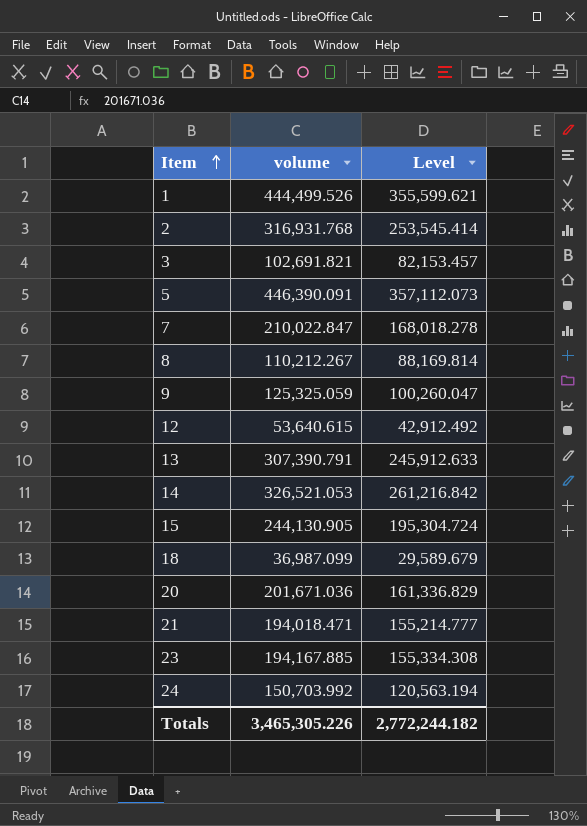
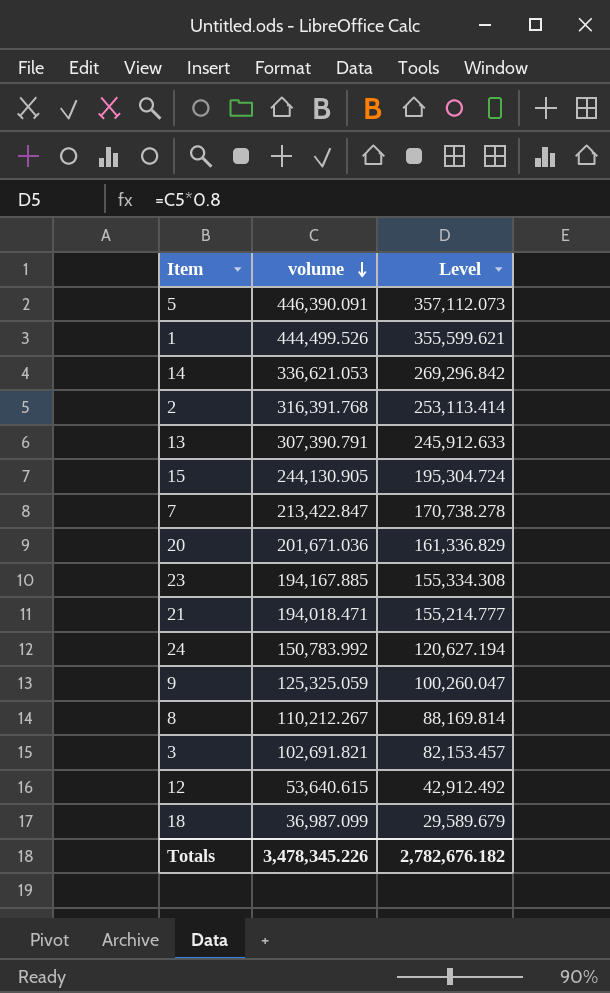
row order: Item ascending -> volume descending
14 | volume: 326,521.053 -> 336,621.053
14 | Level: 261,216.842 -> 269,296.842
2 | volume: 316,931.768 -> 316,391.768
2 | Level: 253,545.414 -> 253,113.414
7 | volume: 210,022.847 -> 213,422.847
7 | Level: 168,018.278 -> 170,738.278
24 | volume: 150,703.992 -> 150,783.992
24 | Level: 120,563.194 -> 120,627.194
Totals | volume: 3,465,305.226 -> 3,478,345.226
Totals | Level: 2,772,244.182 -> 2,782,676.182

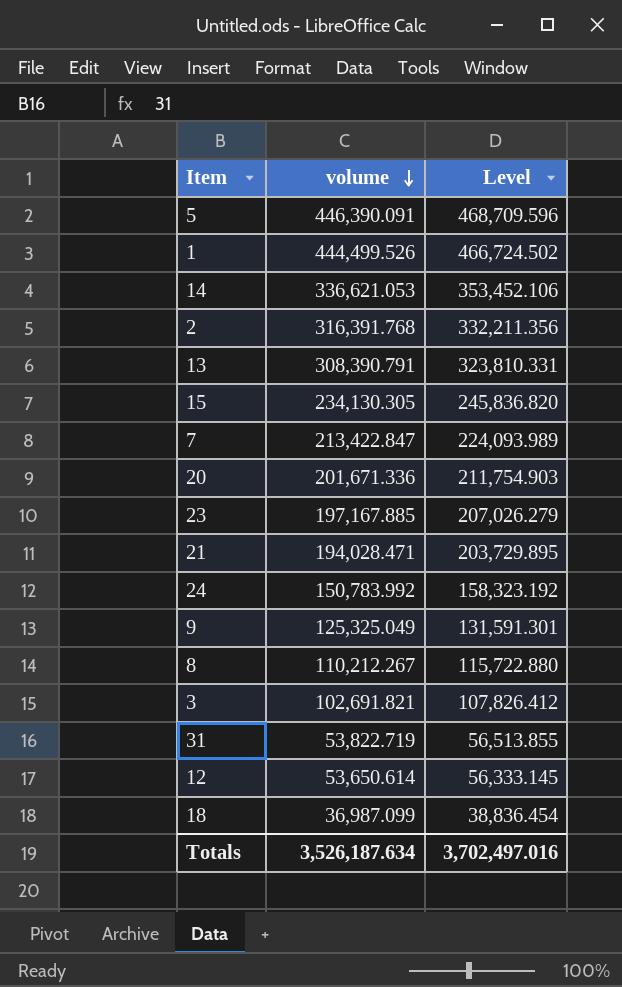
column Level | formula: [volume] * 0.8 -> [volume] * 1.05
13 | volume: 307,390.791 -> 308,390.791
15 | volume: 244,130.905 -> 234,130.305
20 | volume: 201,671.036 -> 201,671.336
23 | volume: 194,167.885 -> 197,167.885
21 | volume: 194,018.471 -> 194,028.471
9 | volume: 125,325.059 -> 125,325.049
row 31: none -> 53,822.719 | 56,513.855
12 | volume: 53,640.615 -> 53,650.614
Totals | volume: 3,478,345.226 -> 3,526,187.634
Totals | Level: 2,782,676.182 -> 3,702,497.016

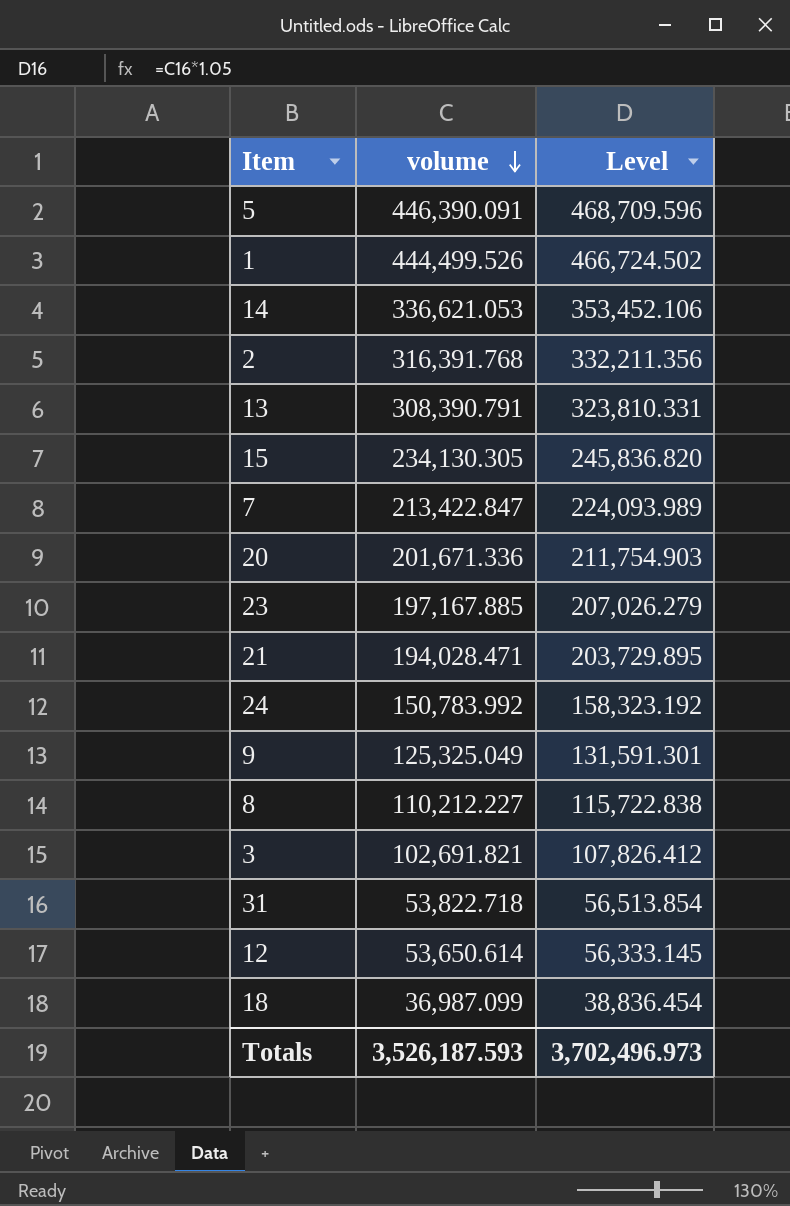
8 | volume: 110,212.267 -> 110,212.227
8 | Level: 115,722.880 -> 115,722.838
31 | volume: 53,822.719 -> 53,822.718
31 | Level: 56,513.855 -> 56,513.854
Totals | volume: 3,526,187.634 -> 3,526,187.593
Totals | Level: 3,702,497.016 -> 3,702,496.973

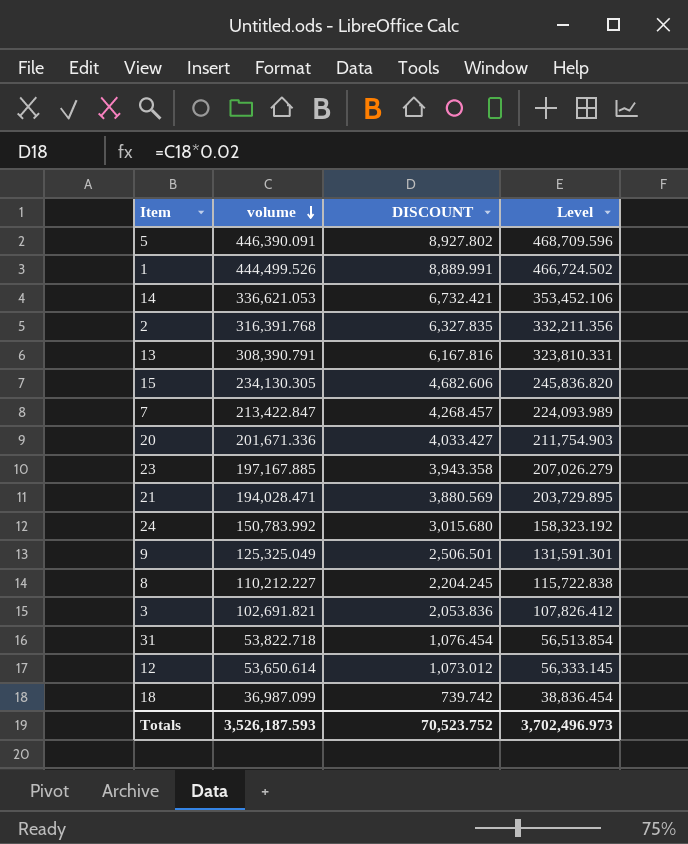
column DISCOUNT | formula: none -> [volume] * 0.02

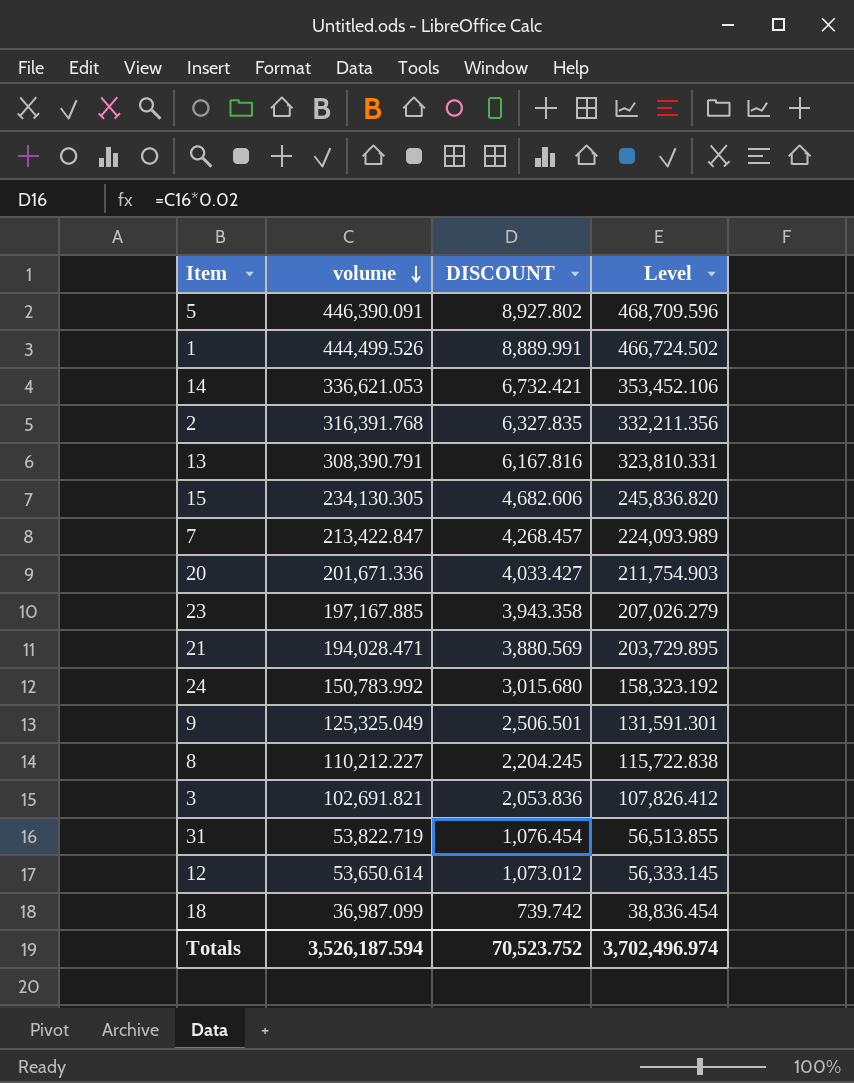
31 | volume: 53,822.718 -> 53,822.719
31 | Level: 56,513.854 -> 56,513.855
Totals | volume: 3,526,187.593 -> 3,526,187.594
Totals | Level: 3,702,496.973 -> 3,702,496.974

